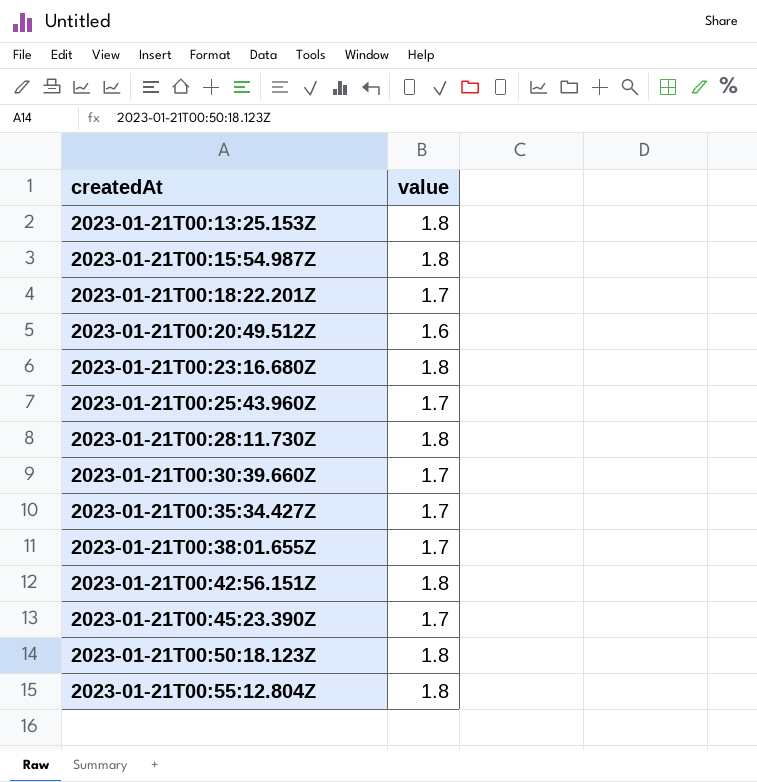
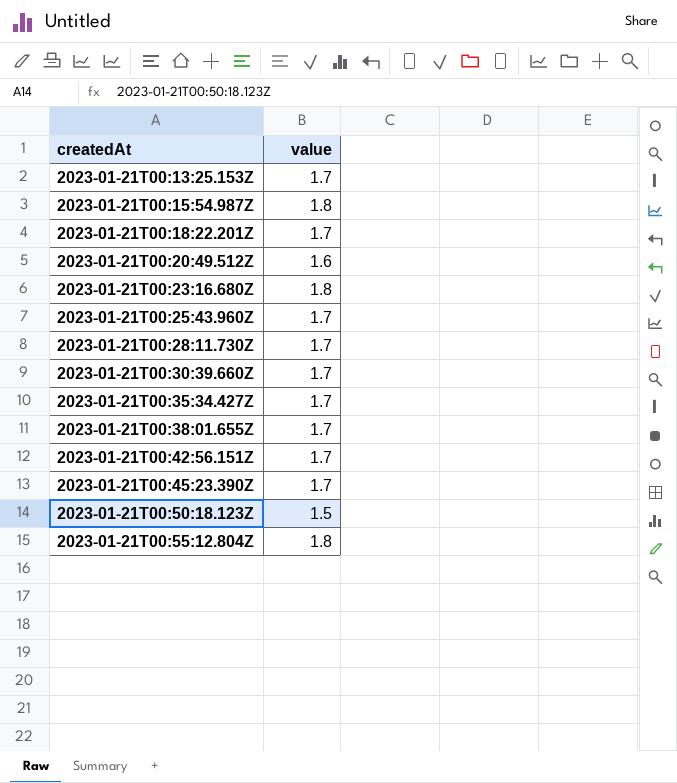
2023-01-21T00:13:25.153Z | value: 1.8 -> 1.7
2023-01-21T00:28:11.730Z | value: 1.8 -> 1.7
2023-01-21T00:42:56.151Z | value: 1.8 -> 1.7
2023-01-21T00:50:18.123Z | value: 1.8 -> 1.5

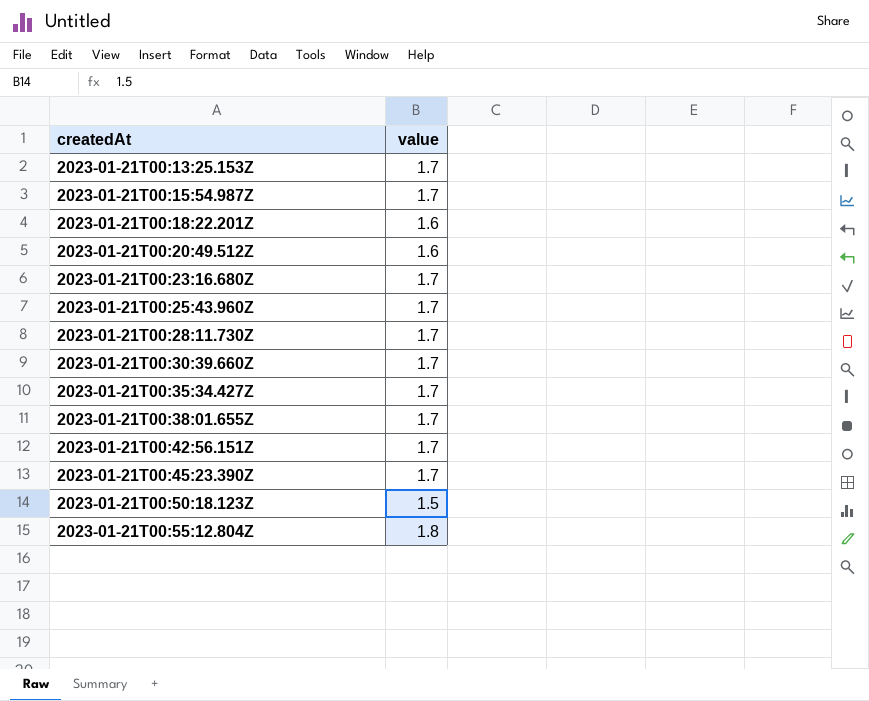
2023-01-21T00:15:54.987Z | value: 1.8 -> 1.7
2023-01-21T00:18:22.201Z | value: 1.7 -> 1.6
2023-01-21T00:23:16.680Z | value: 1.8 -> 1.7

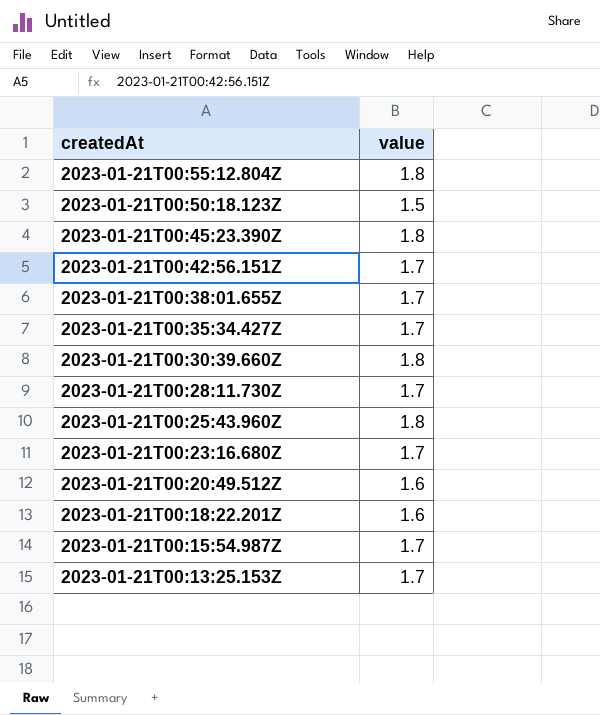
row order: createdAt ascending -> createdAt descending
2023-01-21T00:45:23.390Z | value: 1.7 -> 1.8
2023-01-21T00:30:39.660Z | value: 1.7 -> 1.8
2023-01-21T00:25:43.960Z | value: 1.7 -> 1.8

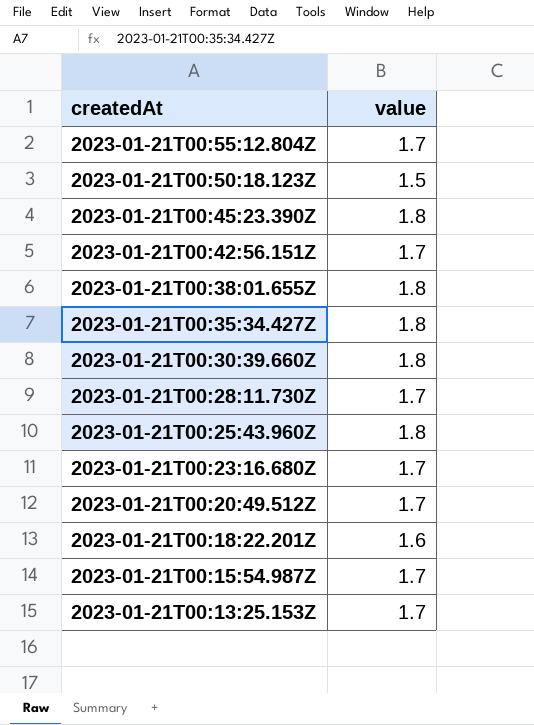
2023-01-21T00:55:12.804Z | value: 1.8 -> 1.7
2023-01-21T00:38:01.655Z | value: 1.7 -> 1.8
2023-01-21T00:35:34.427Z | value: 1.7 -> 1.8
2023-01-21T00:20:49.512Z | value: 1.6 -> 1.7

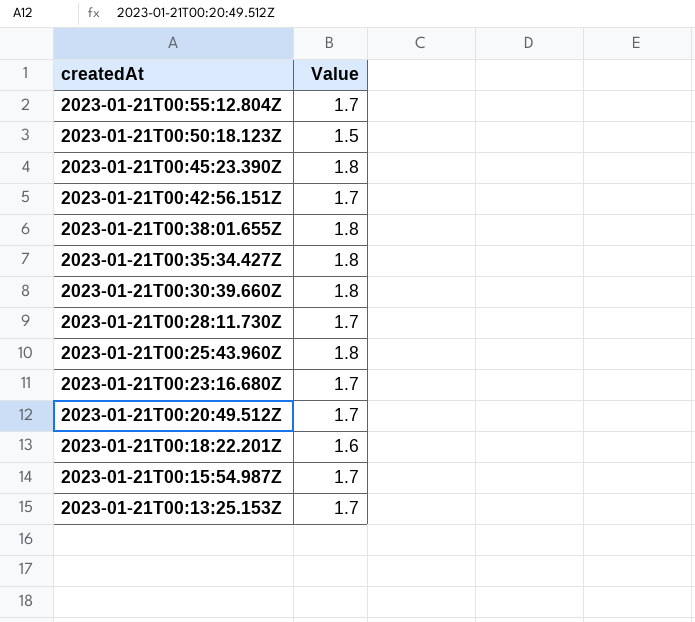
column name: value -> Value

